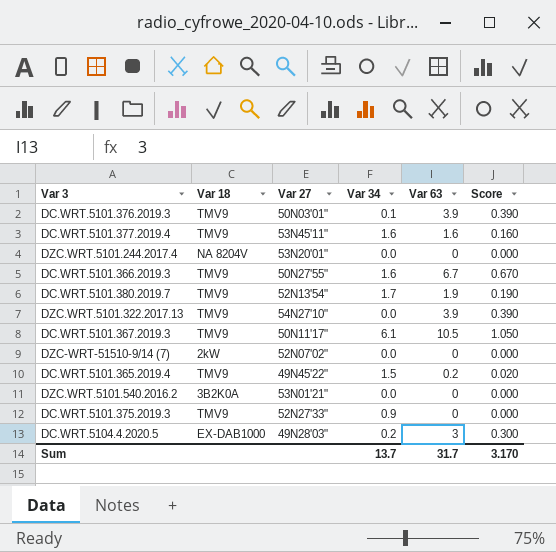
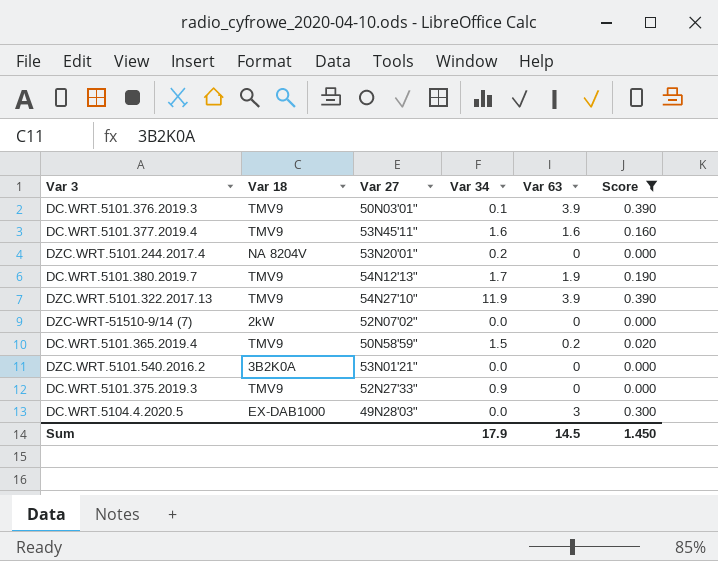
filter: none -> Score <= 0.390
DZC.WRT.5101.244.2017.4 | Var 34: 0.0 -> 0.2
DC.WRT.5101.380.2019.7 | Var 27: 52N13'54" -> 54N12'13"
DZC.WRT.5101.322.2017.13 | Var 34: 0.0 -> 11.9
DC.WRT.5101.365.2019.4 | Var 27: 49N45'22" -> 50N58'59"
DC.WRT.5104.4.2020.5 | Var 34: 0.2 -> 0.0
Sum | Var 34: 13.7 -> 17.9
Sum | Var 63: 31.7 -> 14.5
Sum | Score: 3.170 -> 1.450

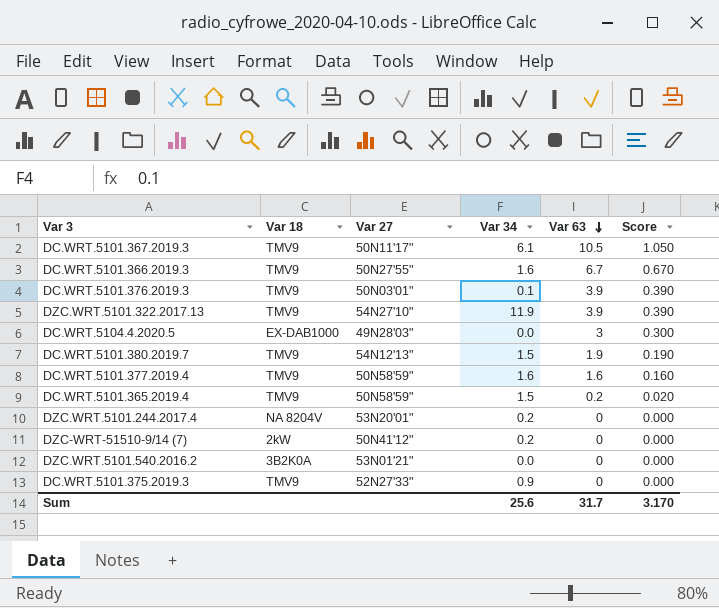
filter: Score <= 0.390 -> none
row order: none -> Var 63 descending
DC.WRT.5101.380.2019.7 | Var 34: 1.7 -> 1.5
DC.WRT.5101.377.2019.4 | Var 27: 53N45'11" -> 50N58'59"
DZC-WRT-51510-9/14 (7) | Var 27: 52N07'02" -> 50N41'12"
DZC-WRT-51510-9/14 (7) | Var 34: 0.0 -> 0.2
Sum | Var 34: 17.9 -> 25.6
Sum | Var 63: 14.5 -> 31.7
Sum | Score: 1.450 -> 3.170

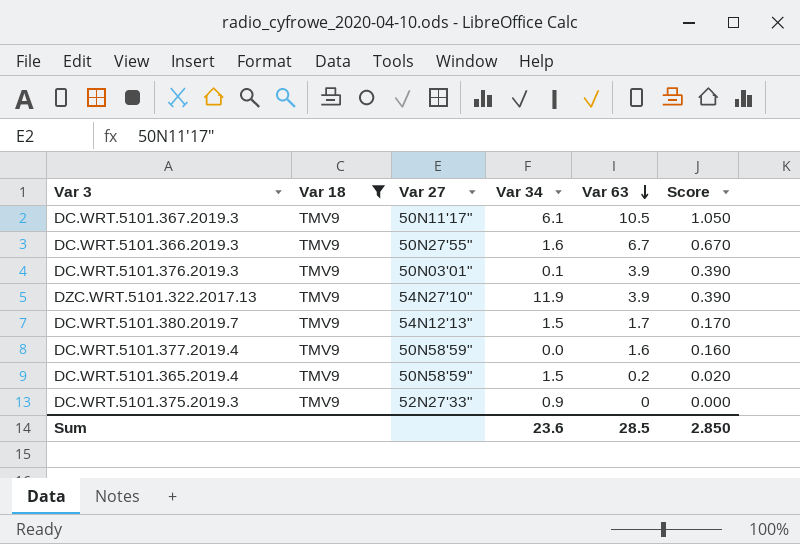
filter: none -> Var 18 = TMV9
DC.WRT.5101.380.2019.7 | Var 63: 1.9 -> 1.7
DC.WRT.5101.380.2019.7 | Score: 0.190 -> 0.170
DC.WRT.5101.377.2019.4 | Var 34: 1.6 -> 0.0
Sum | Var 34: 25.6 -> 23.6
Sum | Var 63: 31.7 -> 28.5
Sum | Score: 3.170 -> 2.850

